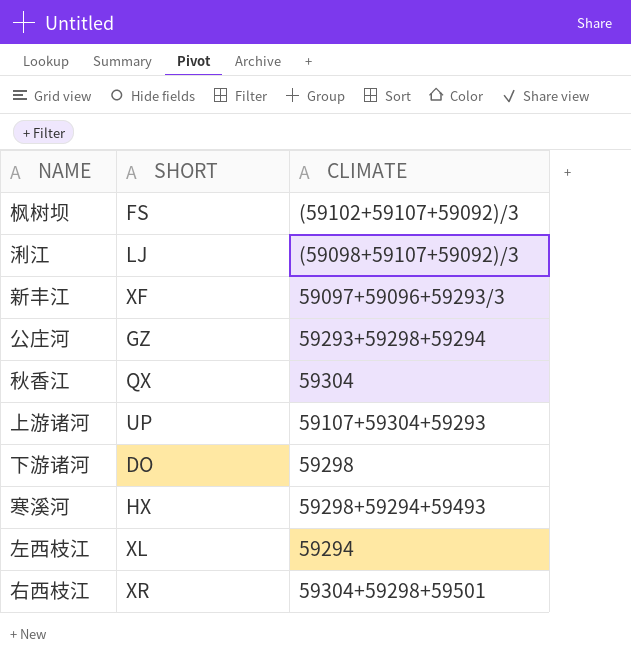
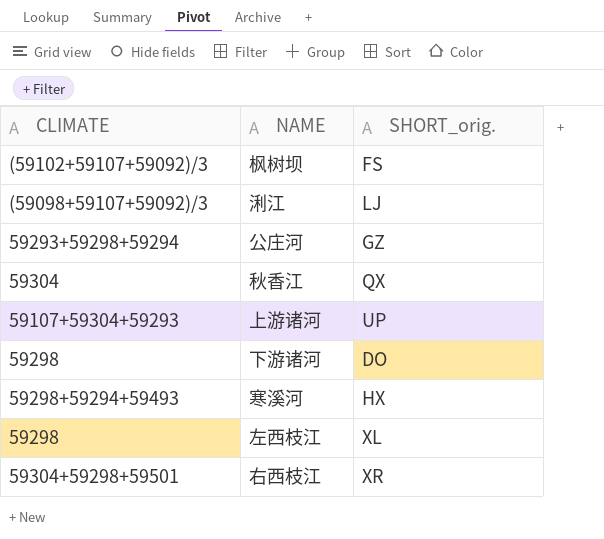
column CLIMATE | position: 3 -> 1
column name: SHORT -> SHORT_orig.
row 新丰江: XF | 59097+59096+59293/3 -> none
左西枝江 | CLIMATE: 59294 -> 59298

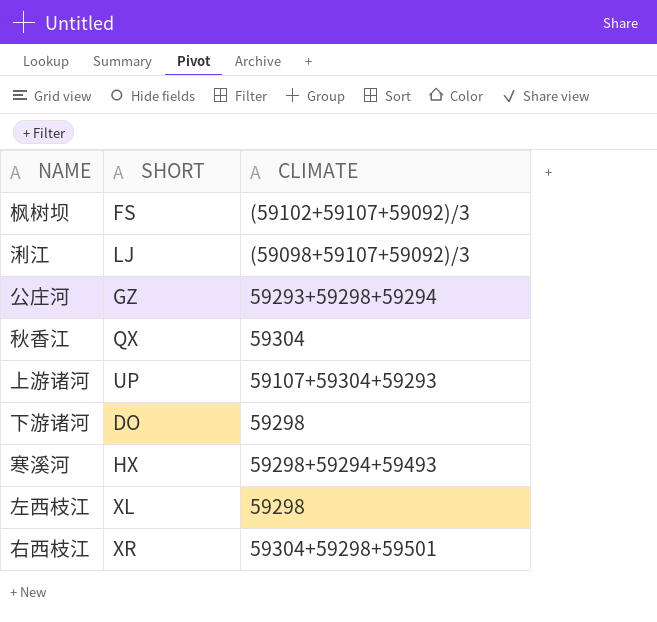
column name: SHORT_orig. -> SHORT
column CLIMATE | position: 1 -> 3

